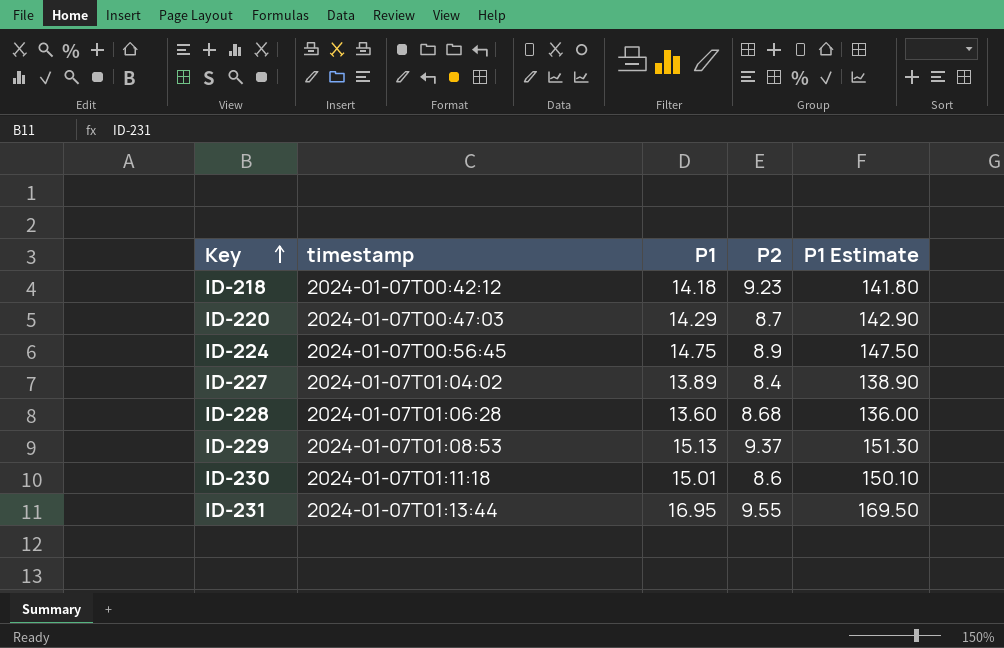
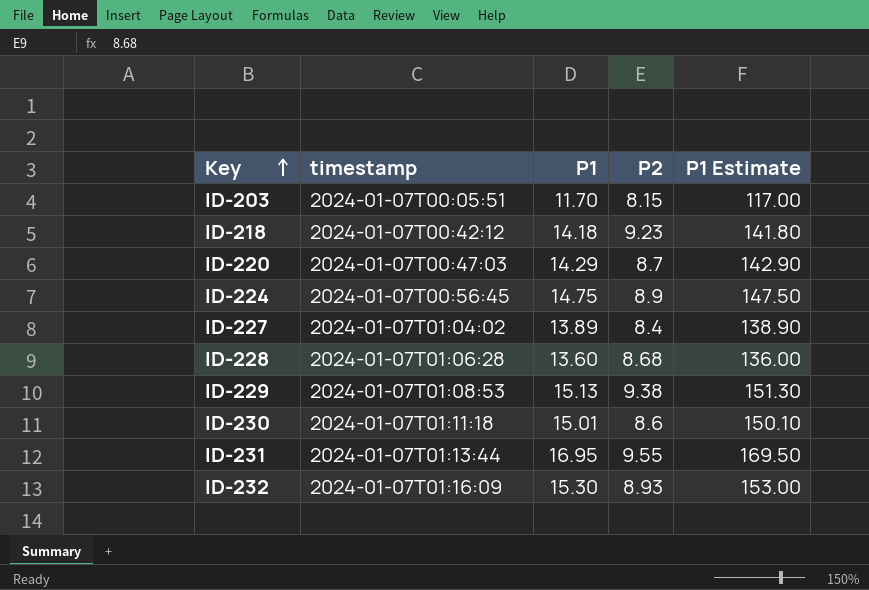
row ID-203: none -> 2024-01-07T00:05:51 | 11.70 | 8.15 | 117.00
ID-229 | P2: 9.37 -> 9.38
row ID-232: none -> 2024-01-07T01:16:09 | 15.30 | 8.93 | 153.00

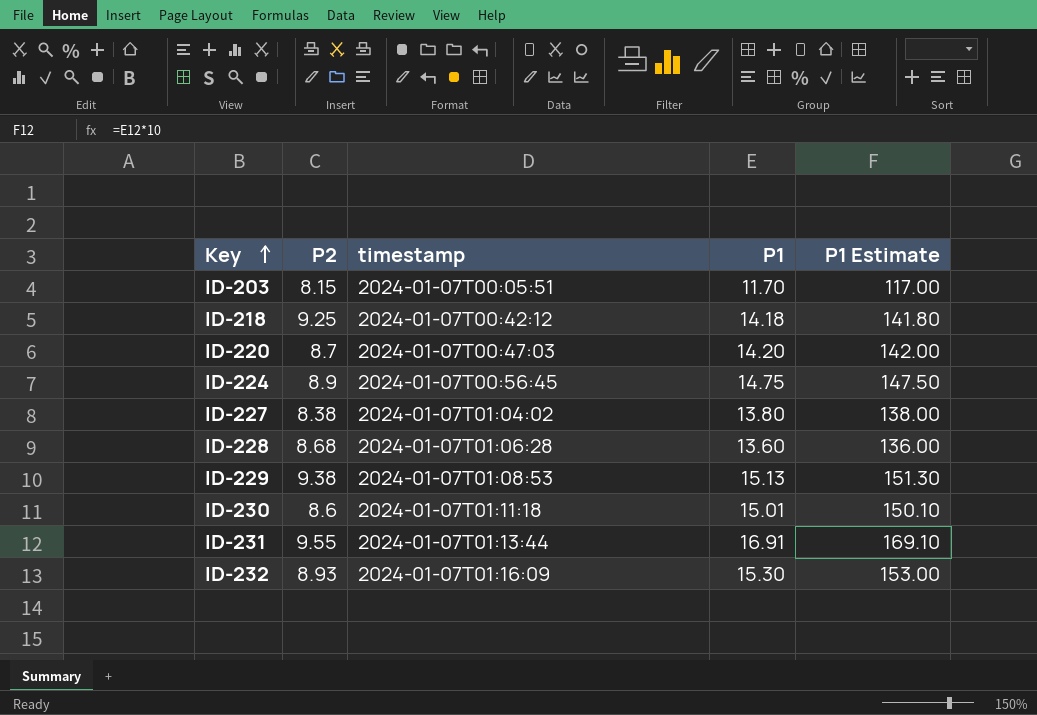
column P2 | position: 4 -> 2
ID-218 | P2: 9.23 -> 9.25
ID-220 | P1: 14.29 -> 14.20
ID-220 | P1 Estimate: 142.90 -> 142.00
ID-227 | P2: 8.4 -> 8.38
ID-227 | P1: 13.89 -> 13.80
ID-227 | P1 Estimate: 138.90 -> 138.00
ID-231 | P1: 16.95 -> 16.91
ID-231 | P1 Estimate: 169.50 -> 169.10

